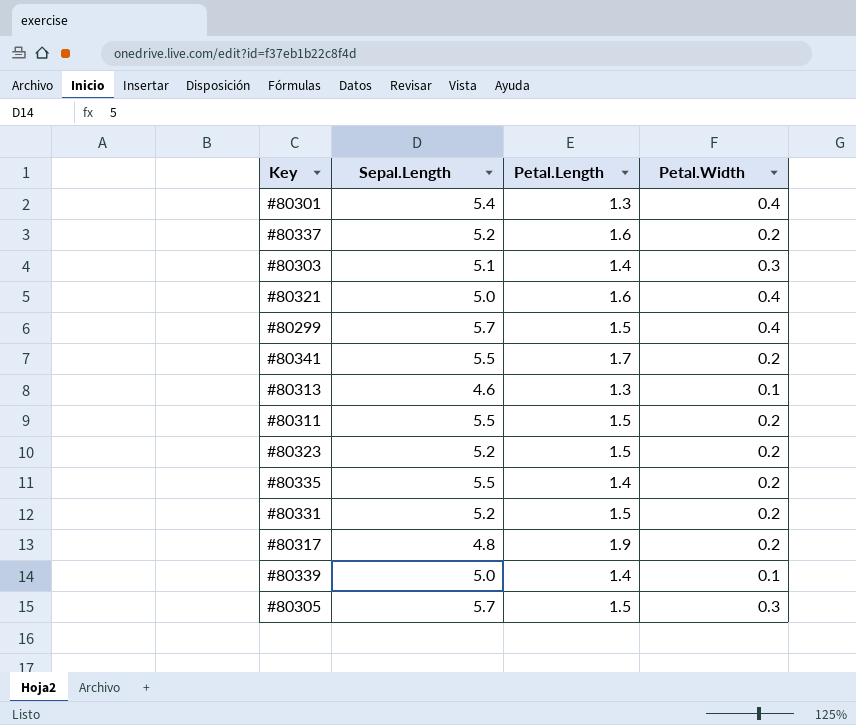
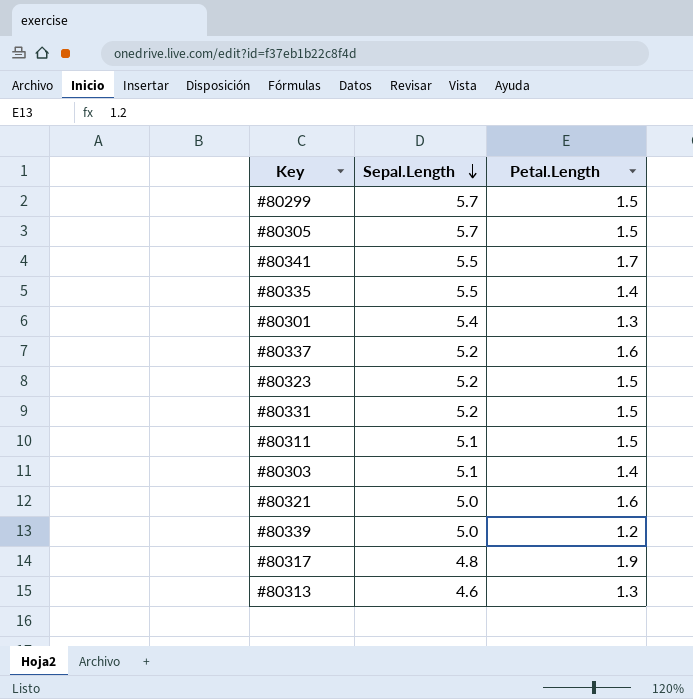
row order: none -> Sepal.Length descending
column Petal.Width | position: 4 -> none
#80311 | Sepal.Length: 5.5 -> 5.1
#80339 | Petal.Length: 1.4 -> 1.2

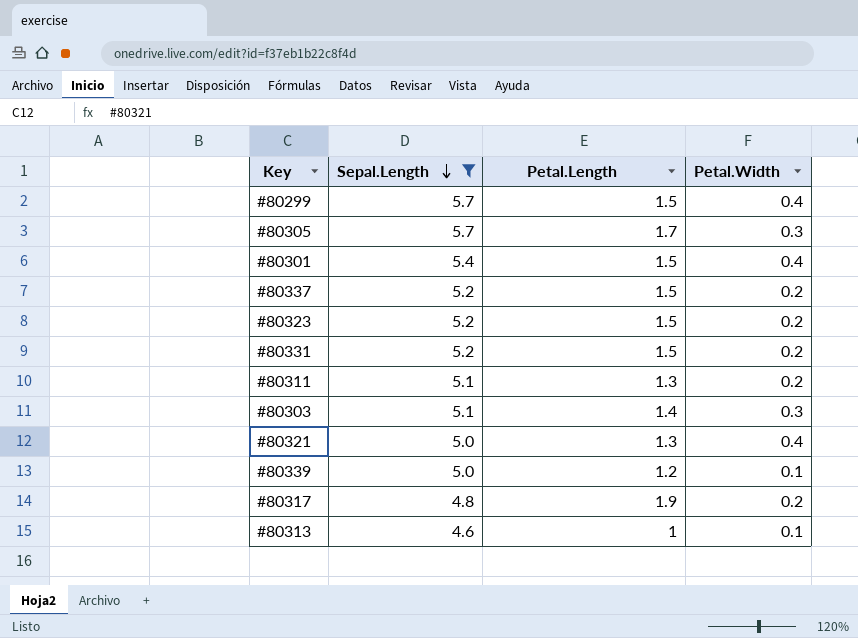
filter: none -> Sepal.Length != 5.5
column Petal.Width | position: none -> 4
#80305 | Petal.Length: 1.5 -> 1.7
#80301 | Petal.Length: 1.3 -> 1.5
#80337 | Petal.Length: 1.6 -> 1.5
#80311 | Petal.Length: 1.5 -> 1.3
#80321 | Petal.Length: 1.6 -> 1.3
#80313 | Petal.Length: 1.3 -> 1

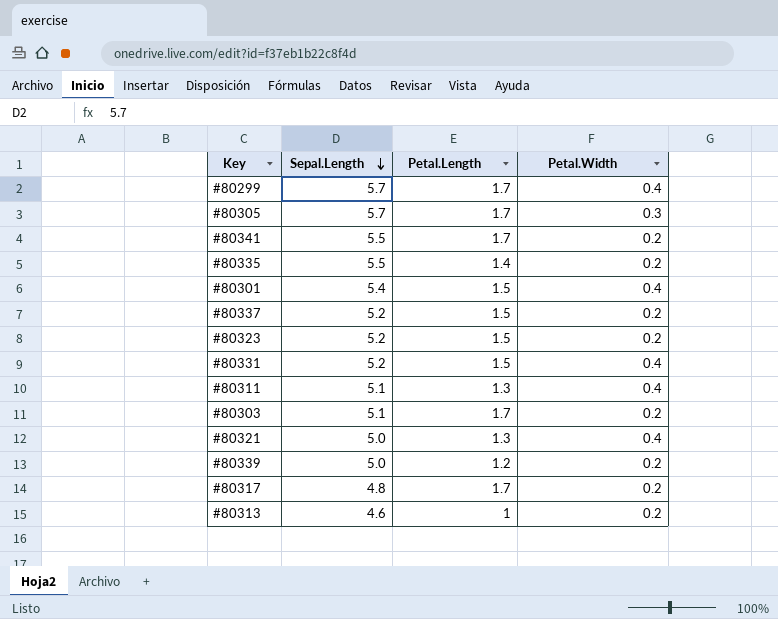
filter: Sepal.Length != 5.5 -> none
#80299 | Petal.Length: 1.5 -> 1.7
#80331 | Petal.Width: 0.2 -> 0.4
#80311 | Petal.Width: 0.2 -> 0.4
#80303 | Petal.Length: 1.4 -> 1.7
#80303 | Petal.Width: 0.3 -> 0.2
#80339 | Petal.Width: 0.1 -> 0.2
#80317 | Petal.Length: 1.9 -> 1.7
#80313 | Petal.Width: 0.1 -> 0.2

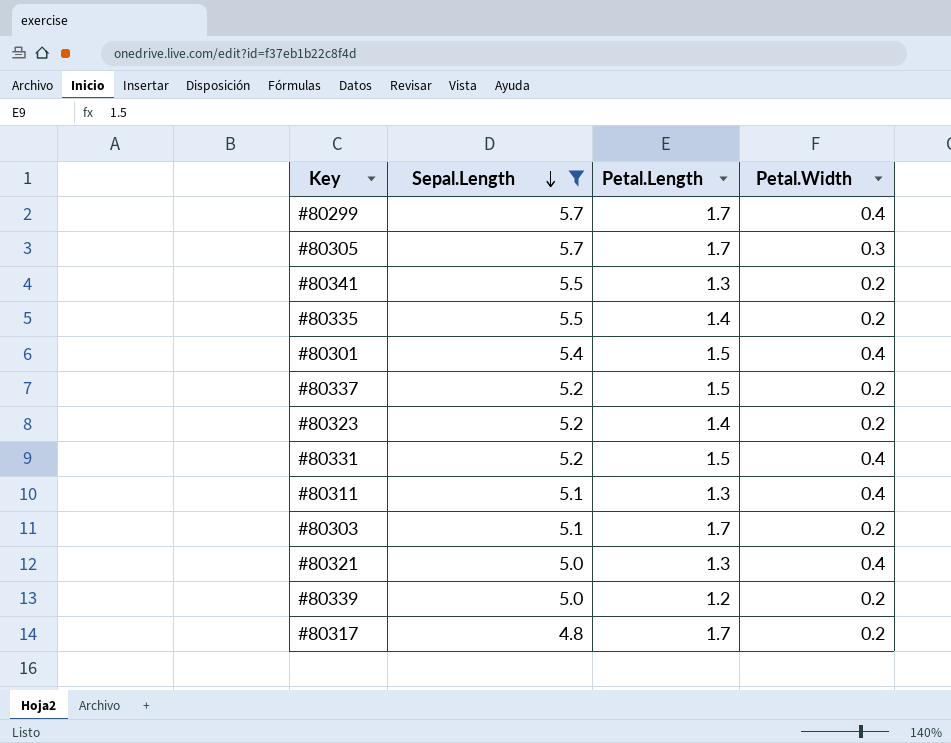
filter: none -> Sepal.Length != 4.6
#80341 | Petal.Length: 1.7 -> 1.3
#80323 | Petal.Length: 1.5 -> 1.4

